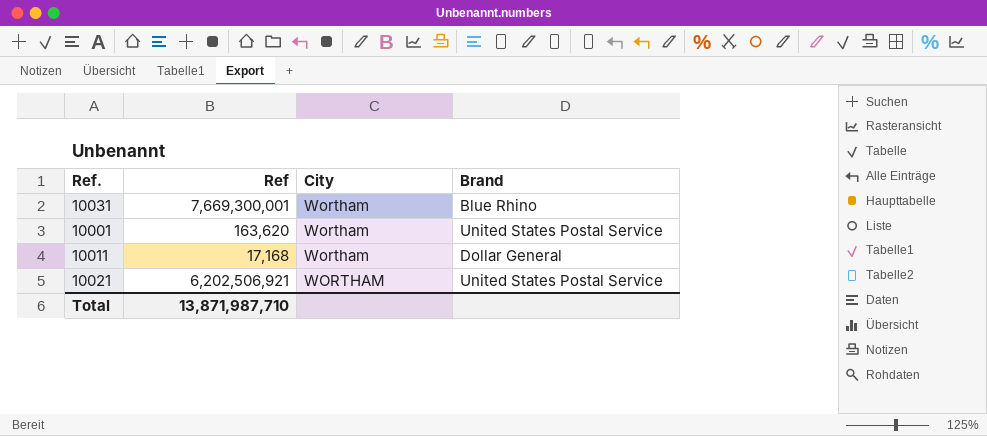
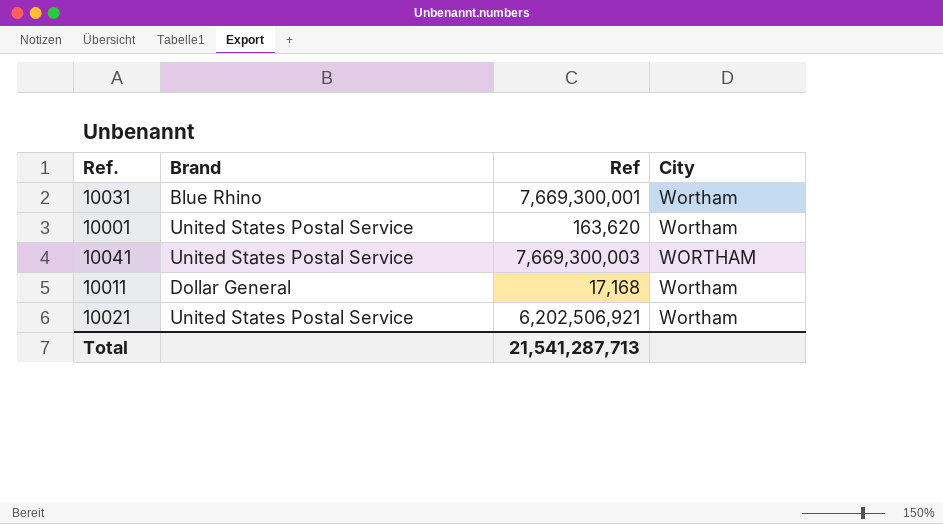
column Brand | position: 4 -> 2
row 10041: none -> United States Postal Service | 7,669,300,003 | WORTHAM
10021 | City: WORTHAM -> Wortham
Total | Ref: 13,871,987,710 -> 21,541,287,713

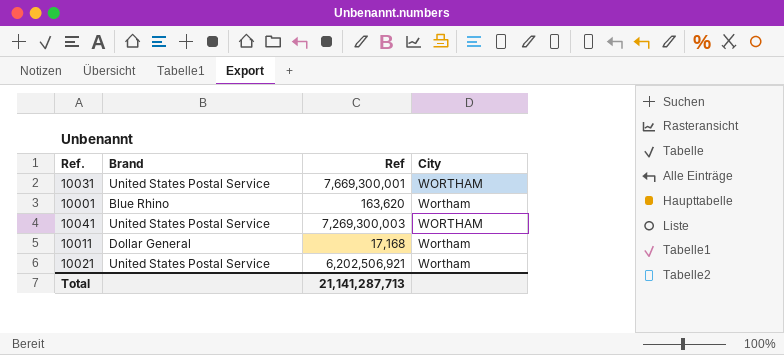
10031 | Brand: Blue Rhino -> United States Postal Service
10031 | City: Wortham -> WORTHAM
10001 | Brand: United States Postal Service -> Blue Rhino
10041 | Ref: 7,669,300,003 -> 7,269,300,003
Total | Ref: 21,541,287,713 -> 21,141,287,713

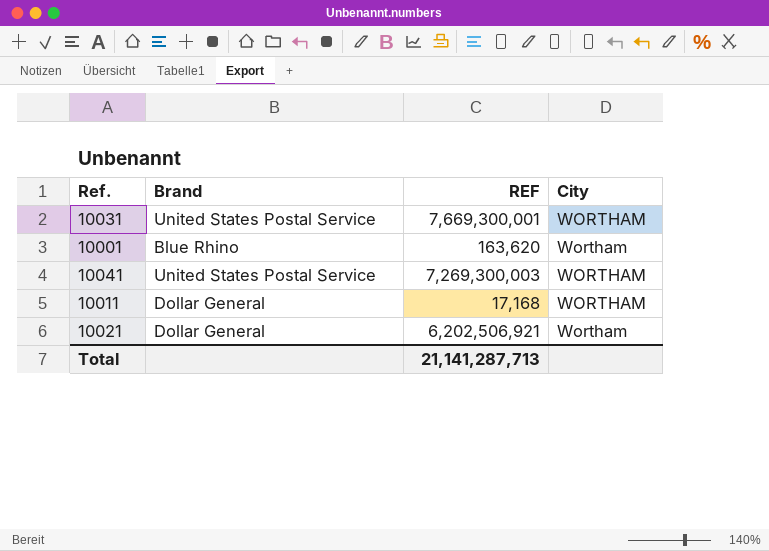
column name: Ref -> REF
10011 | City: Wortham -> WORTHAM
10021 | Brand: United States Postal Service -> Dollar General

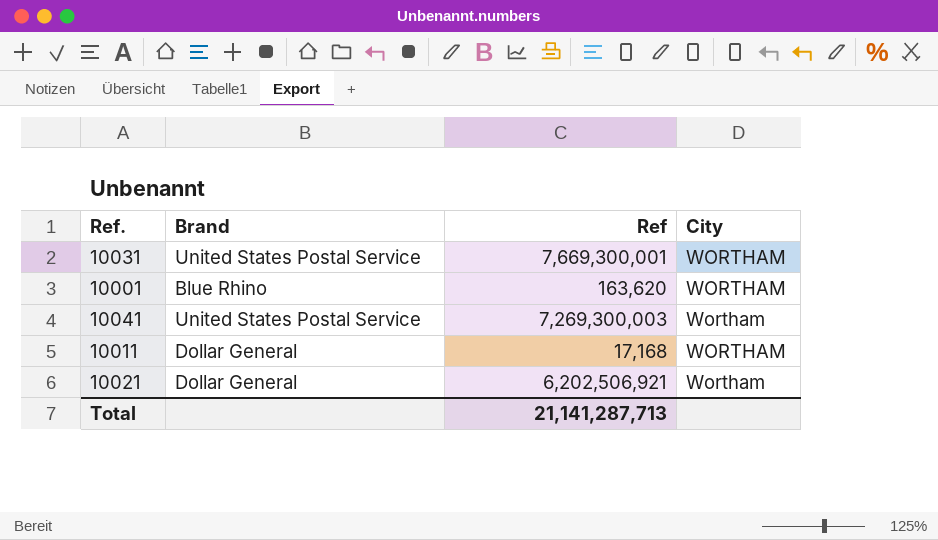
column name: REF -> Ref
10001 | City: Wortham -> WORTHAM
10041 | City: WORTHAM -> Wortham

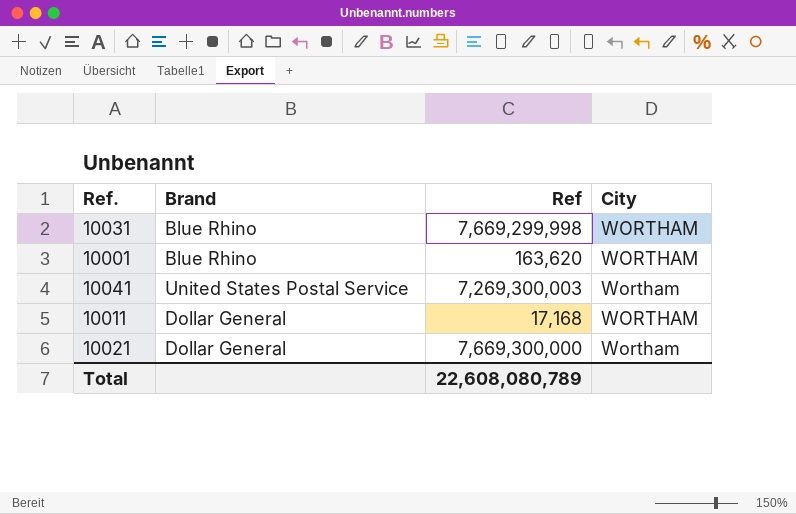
10031 | Brand: United States Postal Service -> Blue Rhino
10031 | Ref: 7,669,300,001 -> 7,669,299,998
10021 | Ref: 6,202,506,921 -> 7,669,300,000
Total | Ref: 21,141,287,713 -> 22,608,080,789

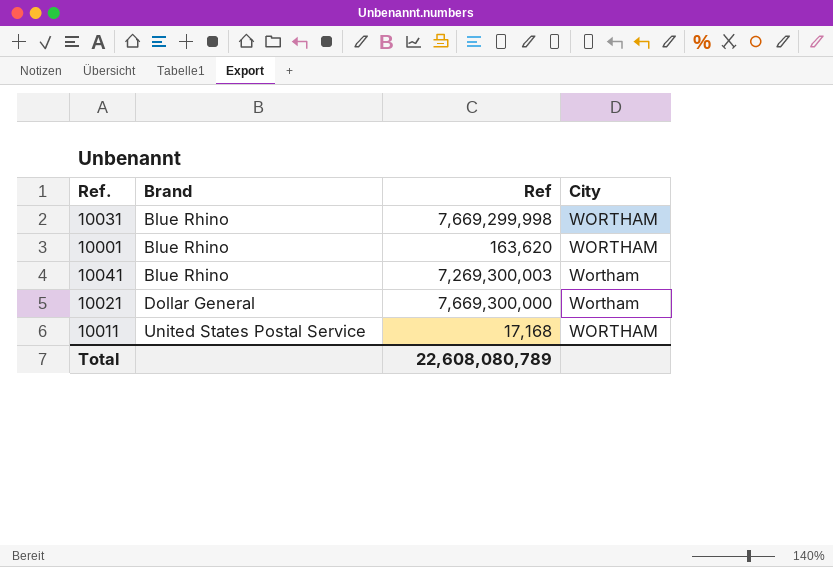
row order: none -> Brand ascending
10041 | Brand: United States Postal Service -> Blue Rhino
10011 | Brand: Dollar General -> United States Postal Service

